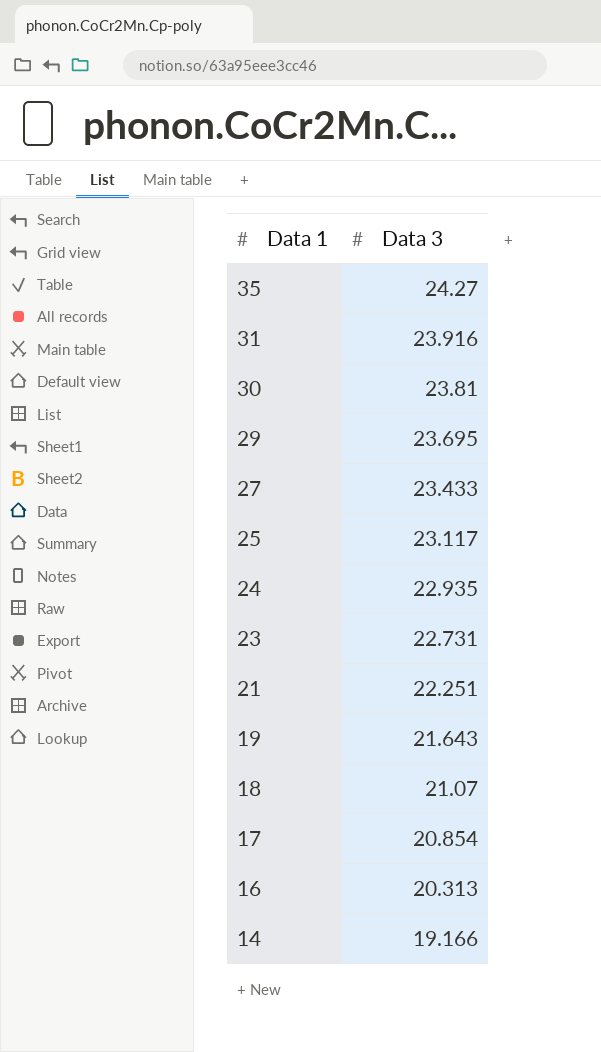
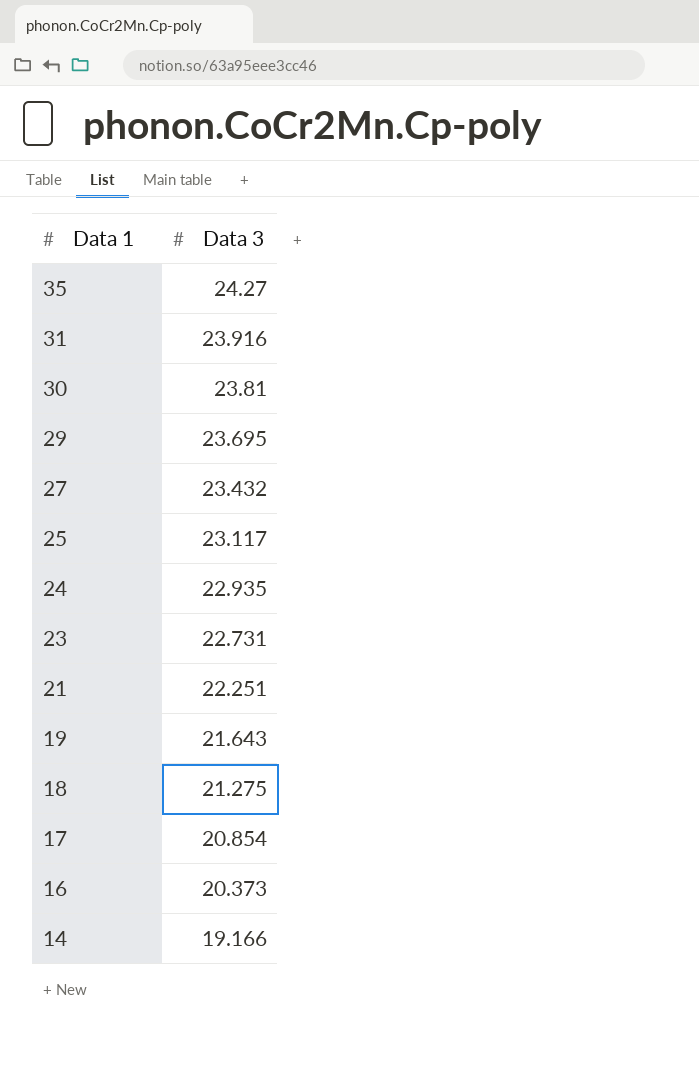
27 | Data 3: 23.433 -> 23.432
18 | Data 3: 21.07 -> 21.275
16 | Data 3: 20.313 -> 20.373

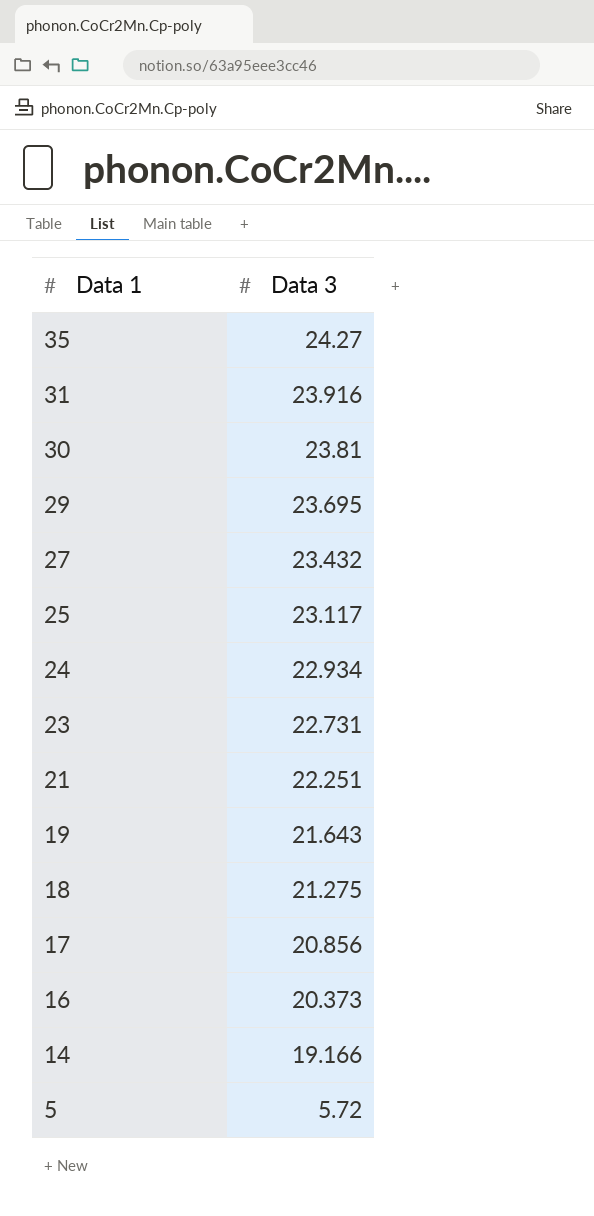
24 | Data 3: 22.935 -> 22.934
17 | Data 3: 20.854 -> 20.856
row 5: none -> 5.72

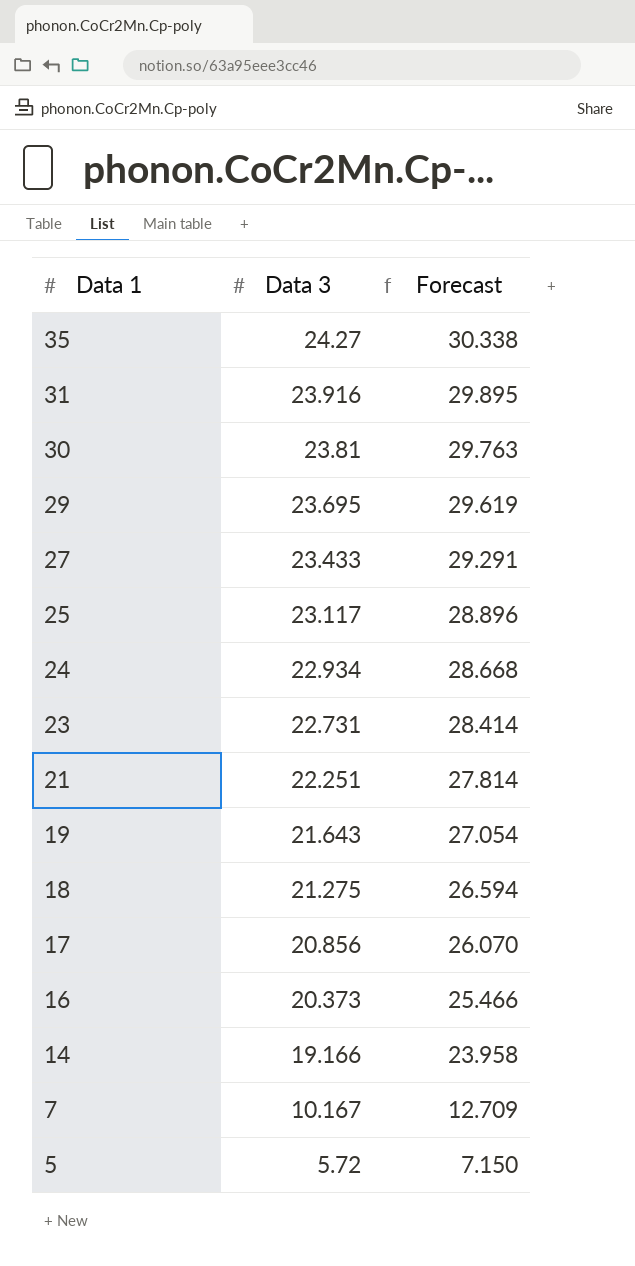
column Forecast | formula: none -> [Data 3] * 1.25
27 | Data 3: 23.432 -> 23.433
row 7: none -> 10.167 | 12.709

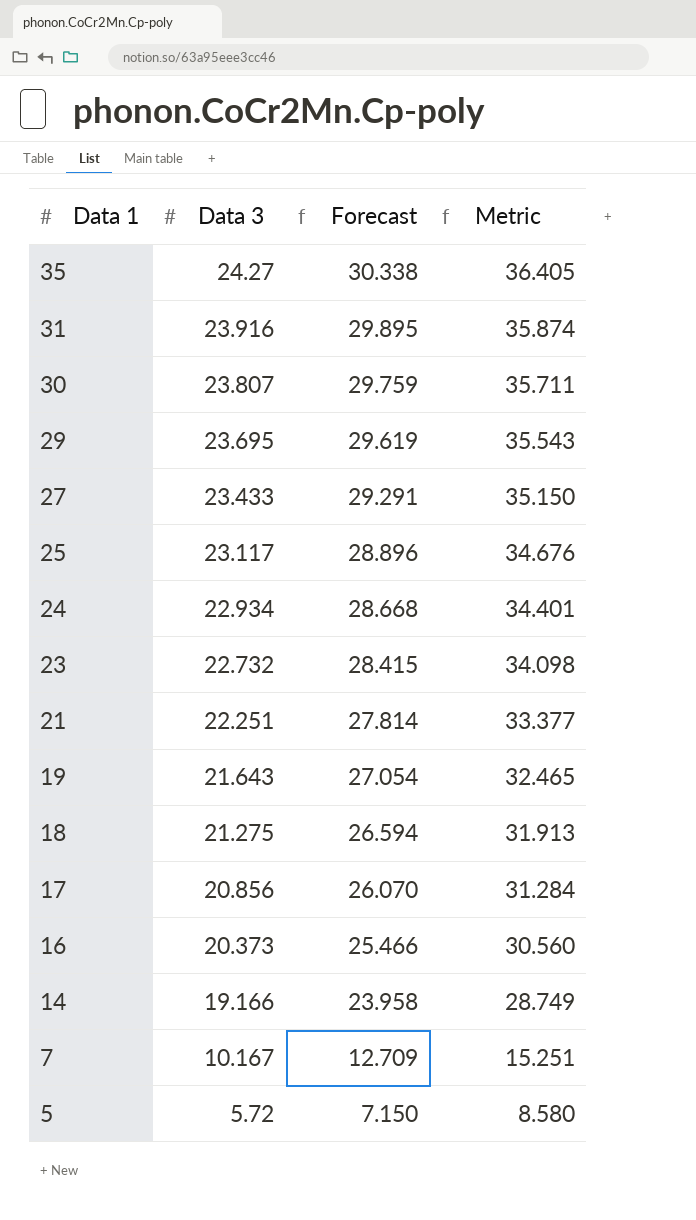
column Metric | formula: none -> [Data 3] * 1.5
30 | Data 3: 23.81 -> 23.807
30 | Forecast: 29.763 -> 29.759
23 | Data 3: 22.731 -> 22.732
23 | Forecast: 28.414 -> 28.415

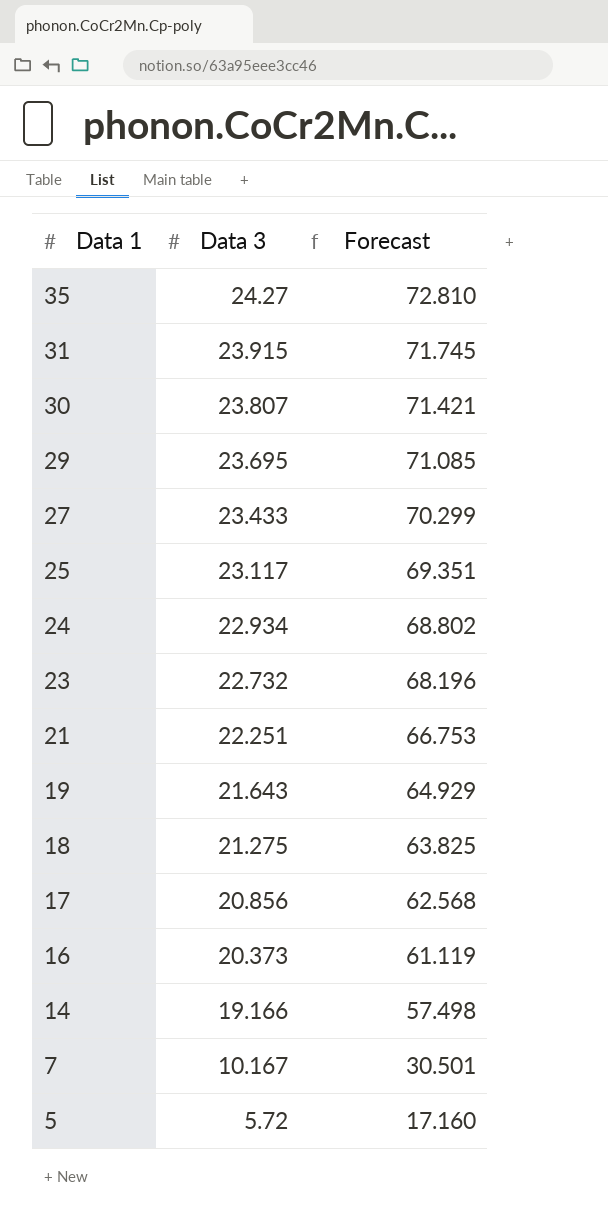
column Metric | formula: [Data 3] * 1.5 -> none
column Forecast | formula: [Data 3] * 1.25 -> [Data 3] * 3
31 | Data 3: 23.916 -> 23.915

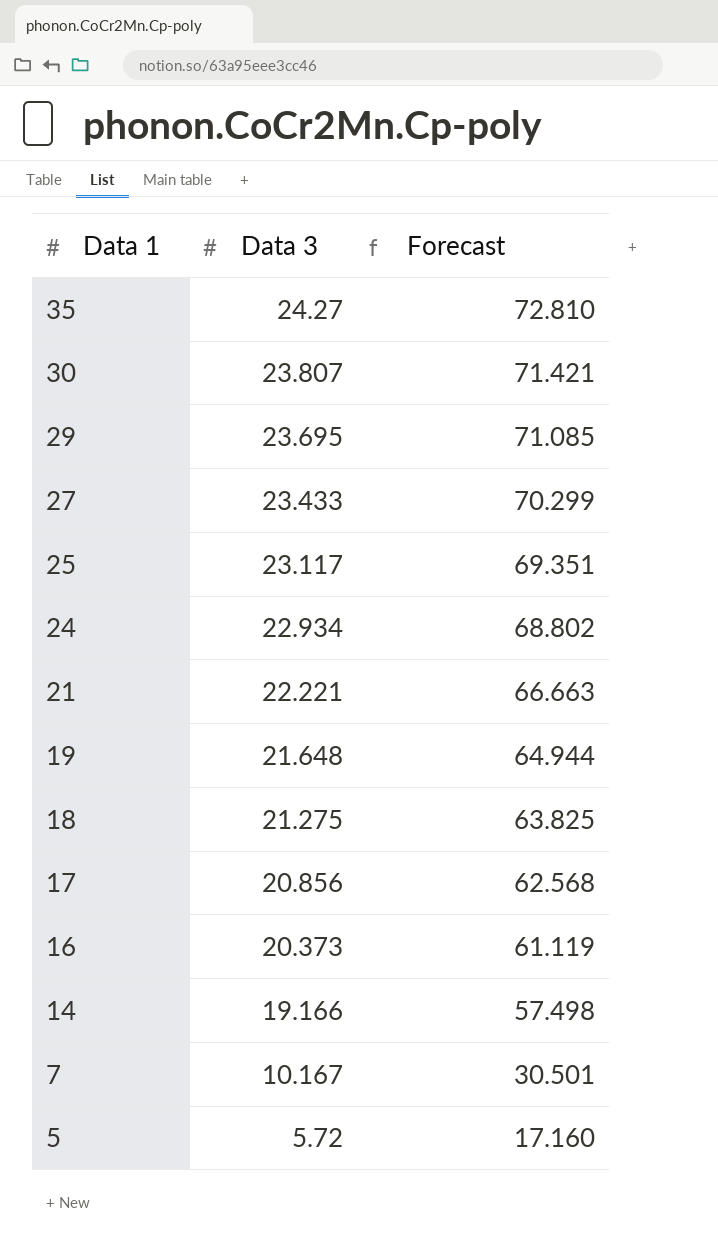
row 31: 23.915 | 71.745 -> none
row 23: 22.732 | 68.196 -> none
21 | Data 3: 22.251 -> 22.221
21 | Forecast: 66.753 -> 66.663
19 | Data 3: 21.643 -> 21.648
19 | Forecast: 64.929 -> 64.944

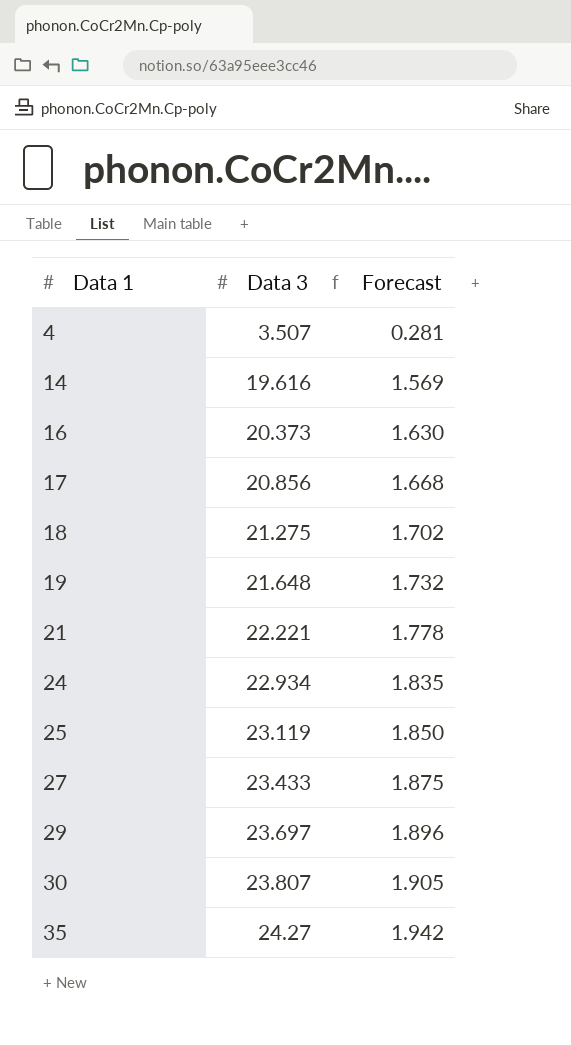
row order: Data 1 descending -> Data 1 ascending
column Forecast | formula: [Data 3] * 3 -> [Data 3] * 0.08
row 7: 10.167 | 30.501 -> none
row 5: 5.72 | 17.160 -> none
row 4: none -> 3.507 | 0.281
14 | Data 3: 19.166 -> 19.616
25 | Data 3: 23.117 -> 23.119
29 | Data 3: 23.695 -> 23.697

